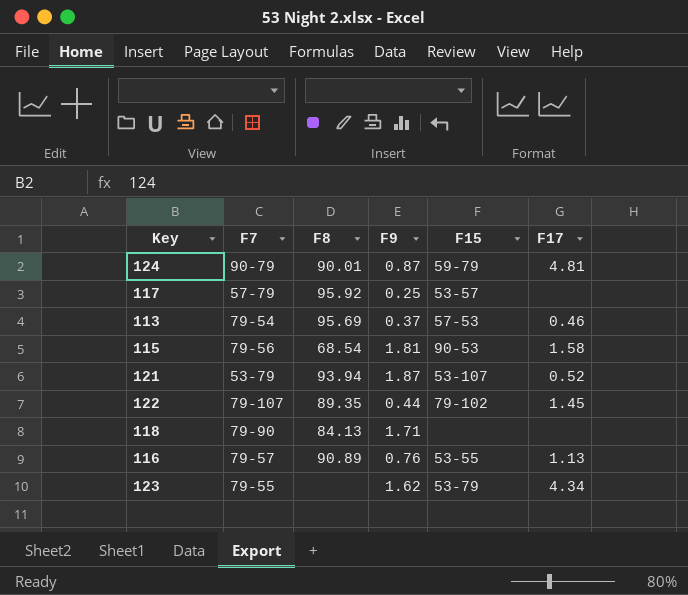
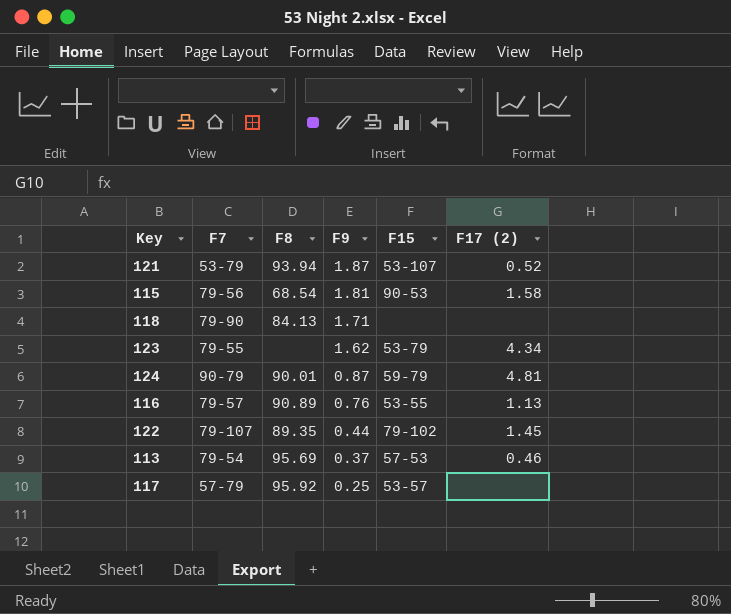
row order: none -> F9 descending
column name: F17 -> F17 (2)

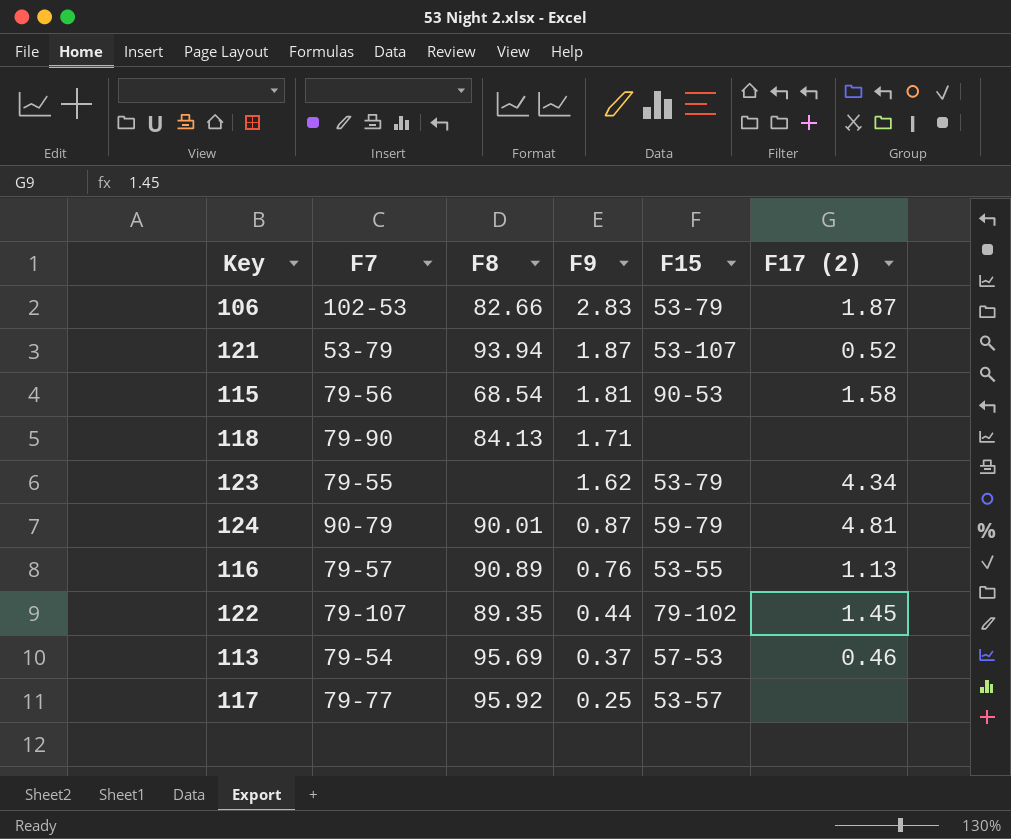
row 106: none -> 102-53 | 82.66 | 2.83 | 53-79 | 1.87
117 | F7: 57-79 -> 79-77

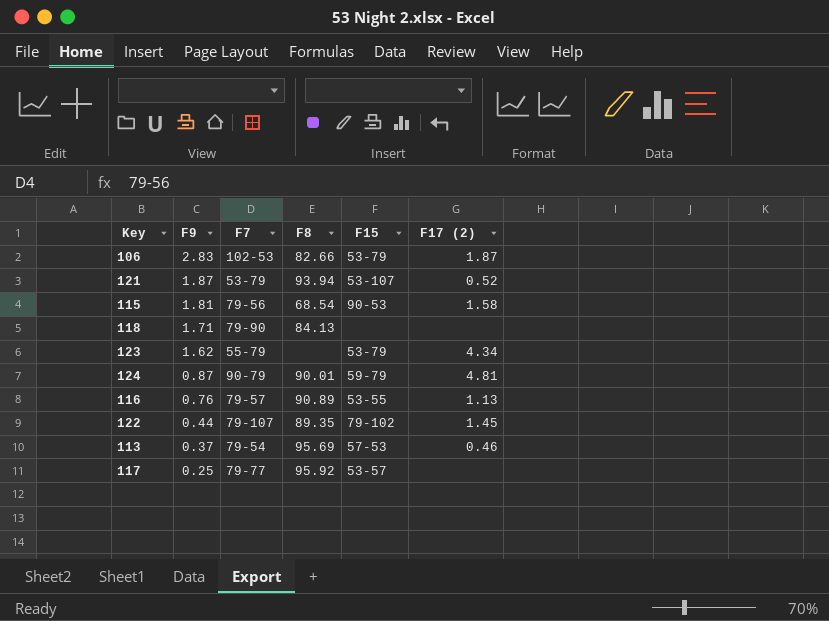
column F9 | position: 4 -> 2
123 | F7: 79-55 -> 55-79

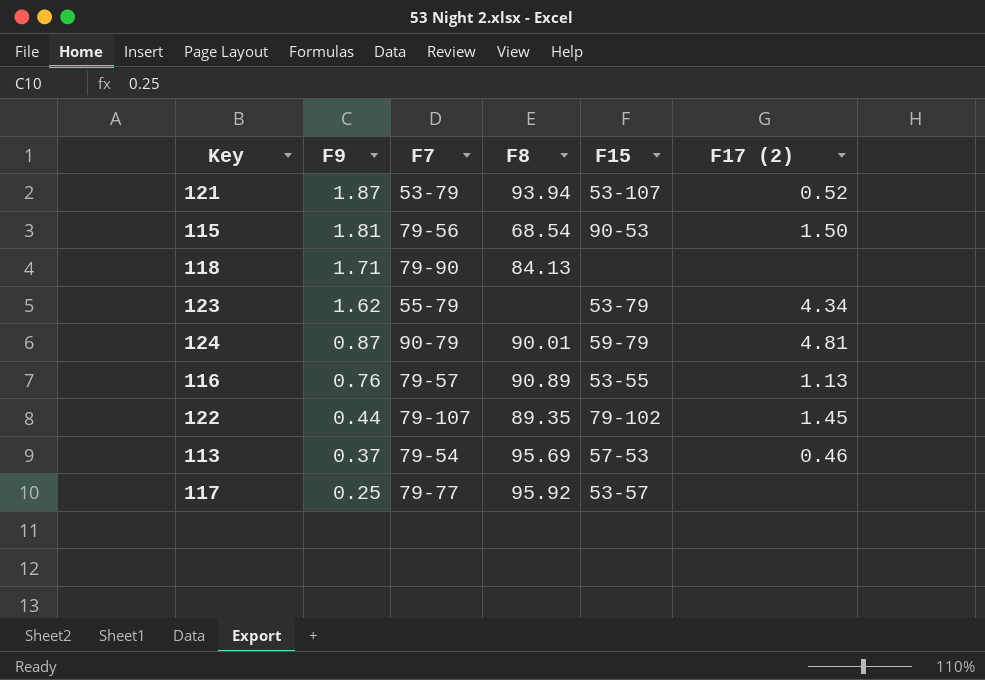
row 106: 2.83 | 102-53 | 82.66 | 53-79 | 1.87 -> none
115 | F17 (2): 1.58 -> 1.50

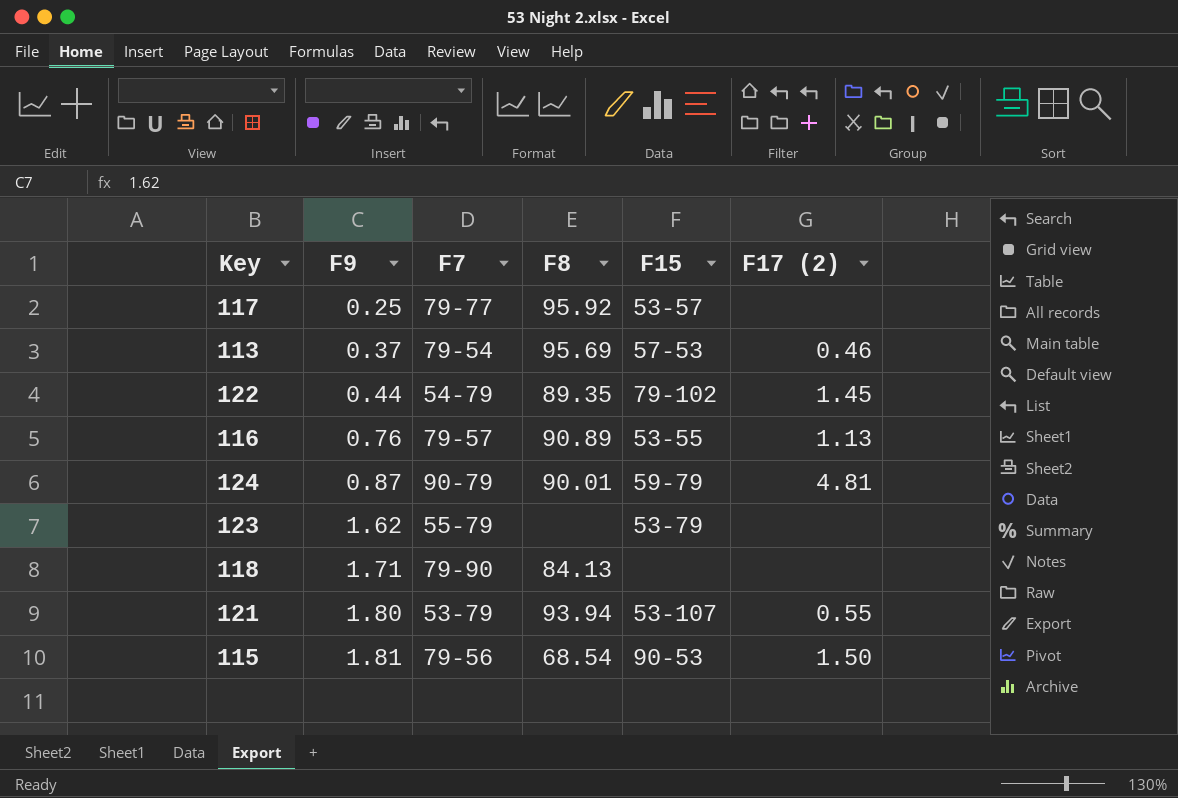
row order: F9 descending -> F9 ascending
122 | F7: 79-107 -> 54-79
123 | F17 (2): 4.34 -> none
121 | F9: 1.87 -> 1.80
121 | F17 (2): 0.52 -> 0.55

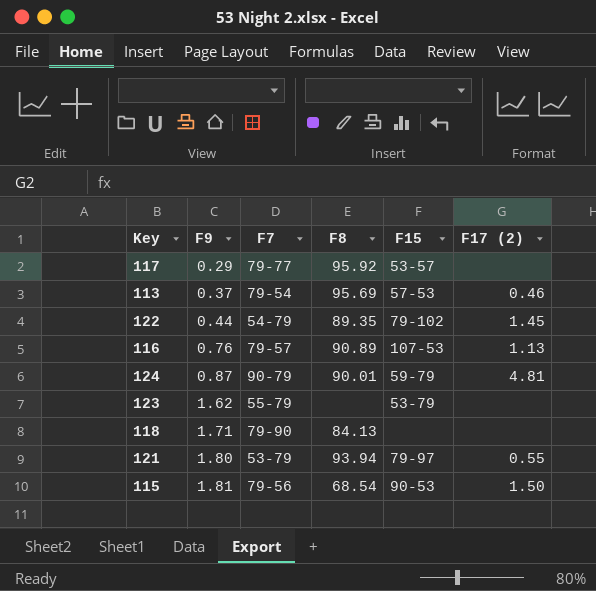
117 | F9: 0.25 -> 0.29
116 | F15: 53-55 -> 107-53
121 | F15: 53-107 -> 79-97

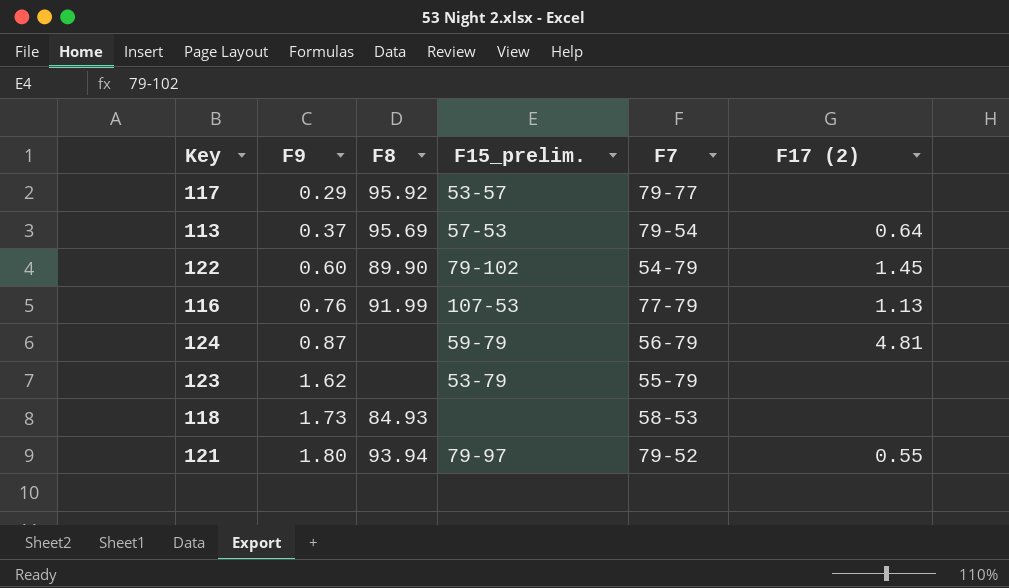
column name: F15 -> F15_prelim.
column F7 | position: 3 -> 5
row 115: 1.81 | 79-56 | 68.54 | 90-53 | 1.50 -> none
113 | F17 (2): 0.46 -> 0.64
122 | F9: 0.44 -> 0.60
122 | F8: 89.35 -> 89.90
116 | F8: 90.89 -> 91.99
116 | F7: 79-57 -> 77-79
124 | F8: 90.01 -> none
124 | F7: 90-79 -> 56-79
118 | F9: 1.71 -> 1.73
118 | F8: 84.13 -> 84.93
118 | F7: 79-90 -> 58-53
121 | F7: 53-79 -> 79-52

